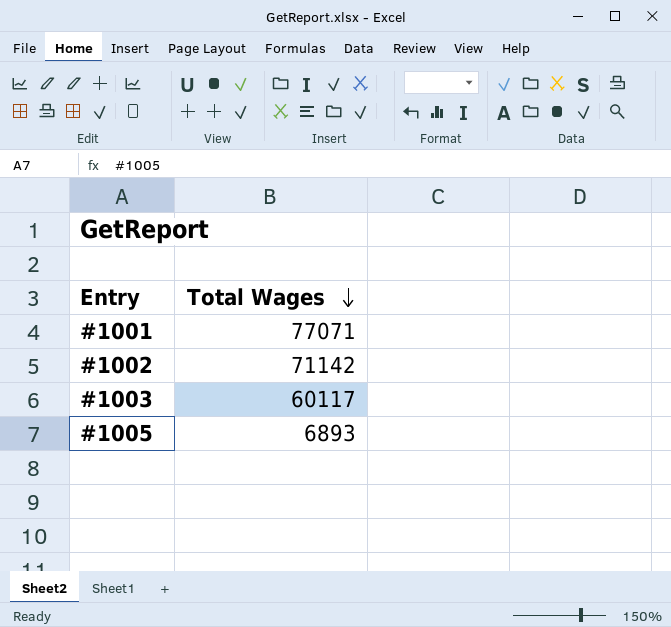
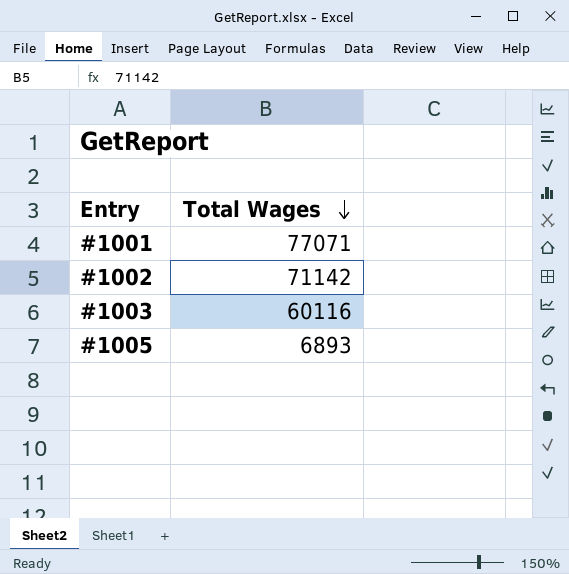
#1003 | Total Wages: 60117 -> 60116

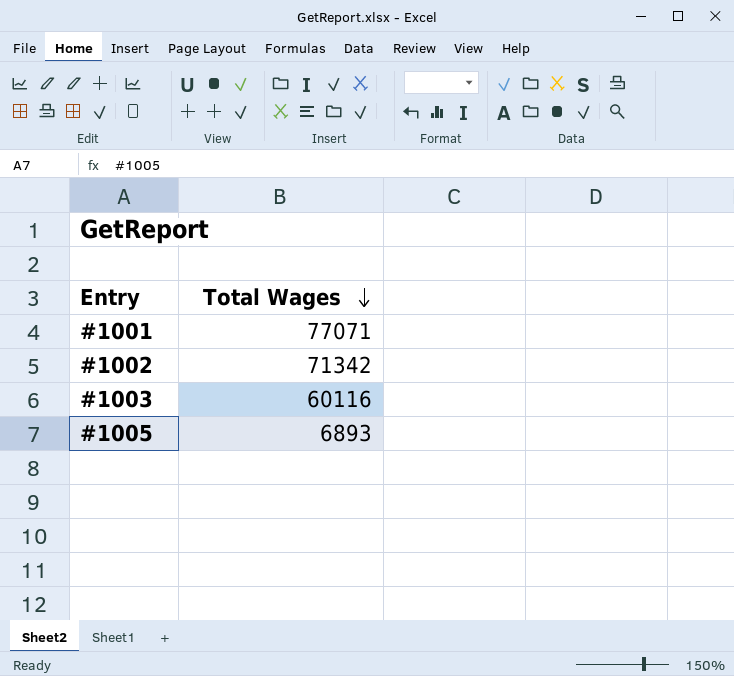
#1002 | Total Wages: 71142 -> 71342

